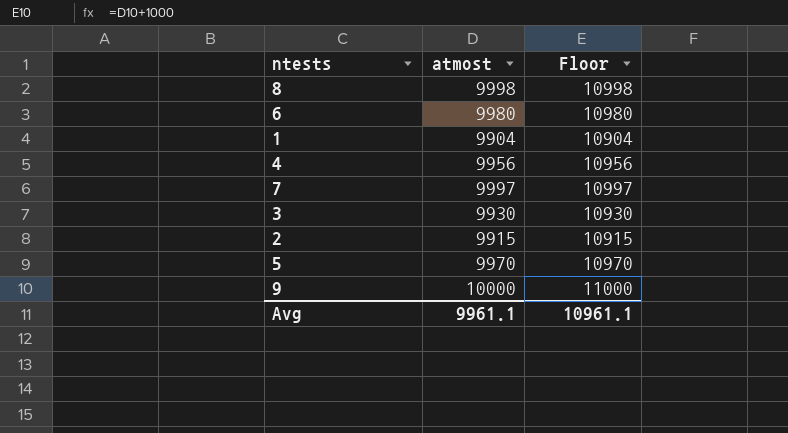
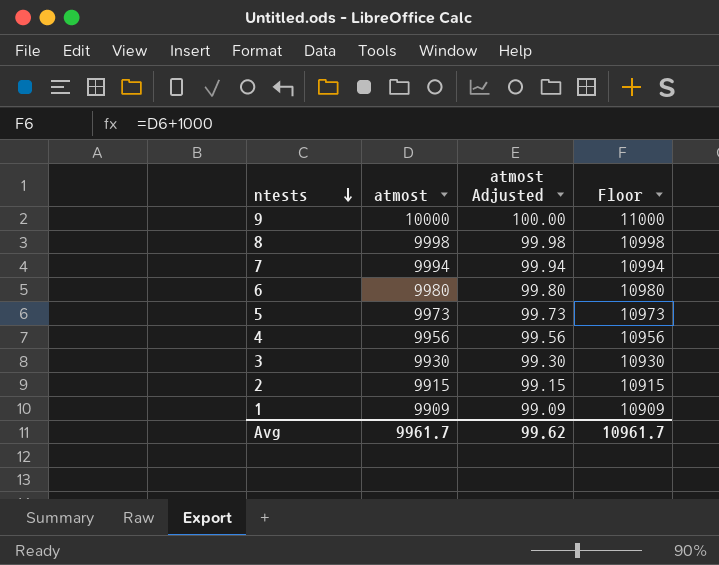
row order: none -> ntests descending
column atmost Adjusted | formula: none -> [atmost] * 0.01
7 | atmost: 9997 -> 9994
7 | Floor: 10997 -> 10994
5 | atmost: 9970 -> 9973
5 | Floor: 10970 -> 10973
1 | atmost: 9904 -> 9909
1 | Floor: 10904 -> 10909
Avg | atmost: 9961.1 -> 9961.7
Avg | Floor: 10961.1 -> 10961.7

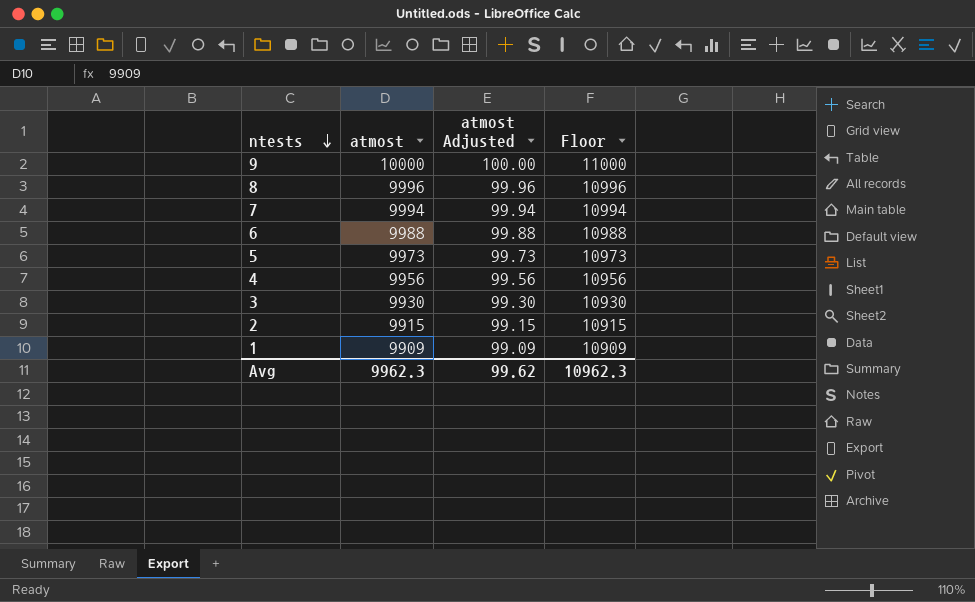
8 | atmost: 9998 -> 9996
8 | atmost Adjusted: 99.98 -> 99.96
8 | Floor: 10998 -> 10996
6 | atmost: 9980 -> 9988
6 | atmost Adjusted: 99.80 -> 99.88
6 | Floor: 10980 -> 10988
Avg | atmost: 9961.7 -> 9962.3
Avg | Floor: 10961.7 -> 10962.3

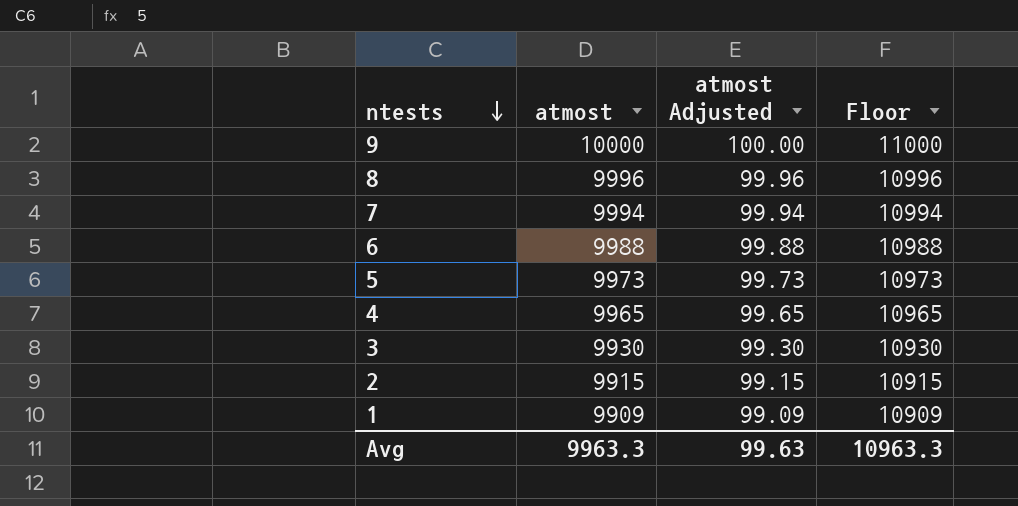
4 | atmost: 9956 -> 9965
4 | atmost Adjusted: 99.56 -> 99.65
4 | Floor: 10956 -> 10965
Avg | atmost: 9962.3 -> 9963.3
Avg | atmost Adjusted: 99.62 -> 99.63
Avg | Floor: 10962.3 -> 10963.3

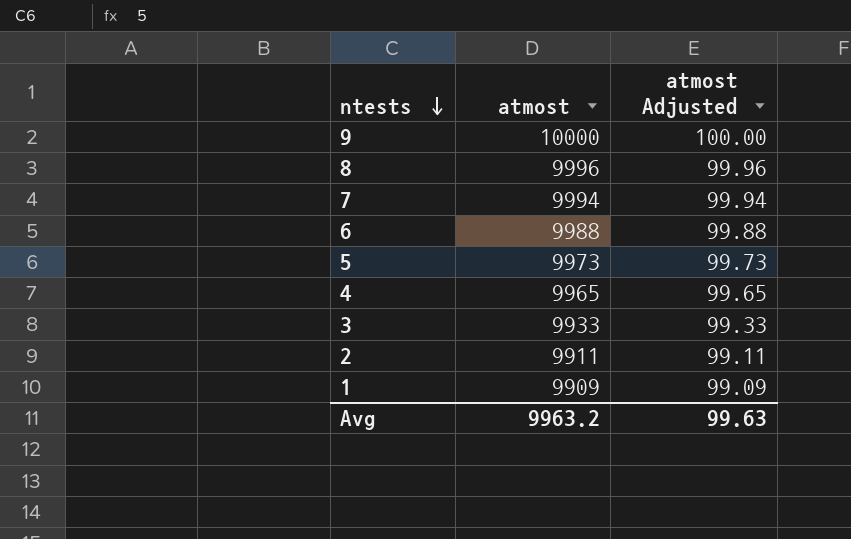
column Floor | formula: [atmost] + 1000 -> none
3 | atmost: 9930 -> 9933
3 | atmost Adjusted: 99.30 -> 99.33
2 | atmost: 9915 -> 9911
2 | atmost Adjusted: 99.15 -> 99.11
Avg | atmost: 9963.3 -> 9963.2

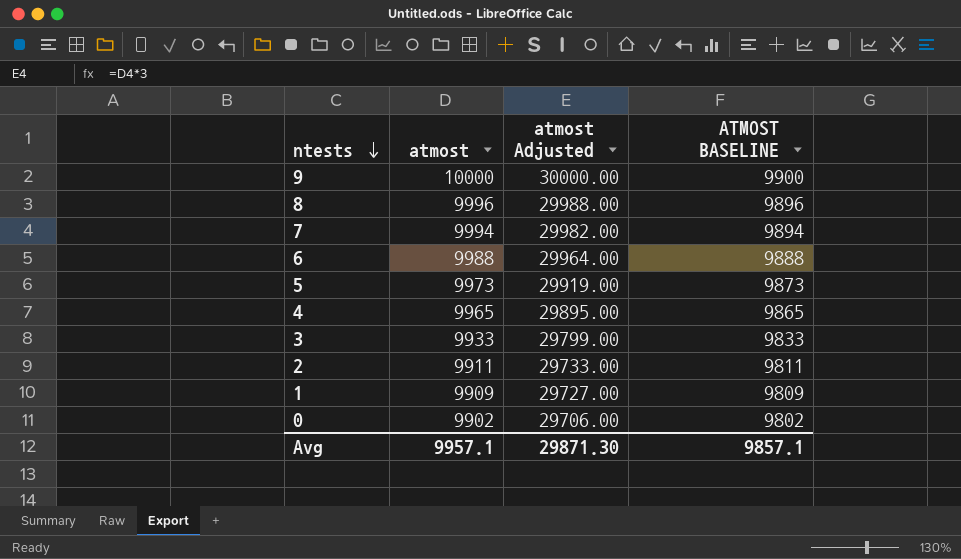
column atmost Adjusted | formula: [atmost] * 0.01 -> [atmost] * 3
column ATMOST BASELINE | formula: none -> [atmost] - 100
row 0: none -> 9902 | 29706.00 | 9802
Avg | atmost: 9963.2 -> 9957.1
Avg | atmost Adjusted: 99.63 -> 29871.30

